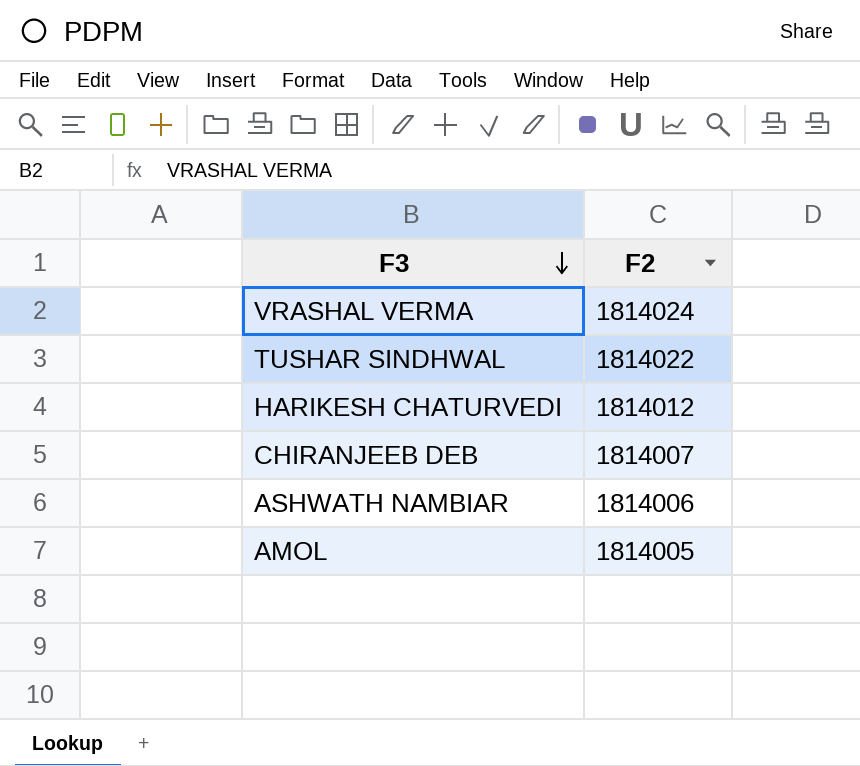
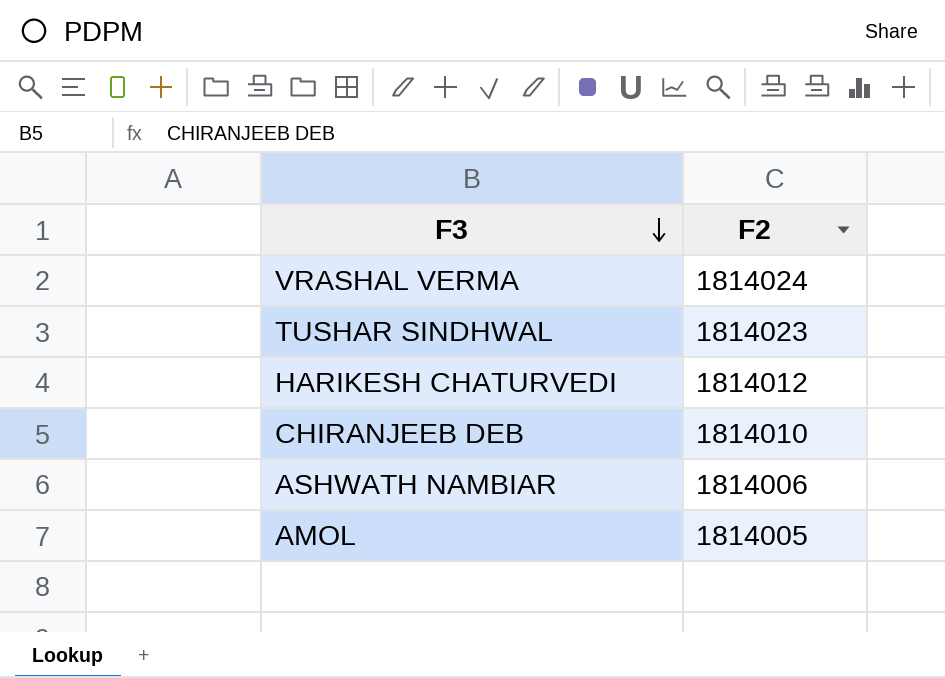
TUSHAR SINDHWAL | F2: 1814022 -> 1814023
CHIRANJEEB DEB | F2: 1814007 -> 1814010

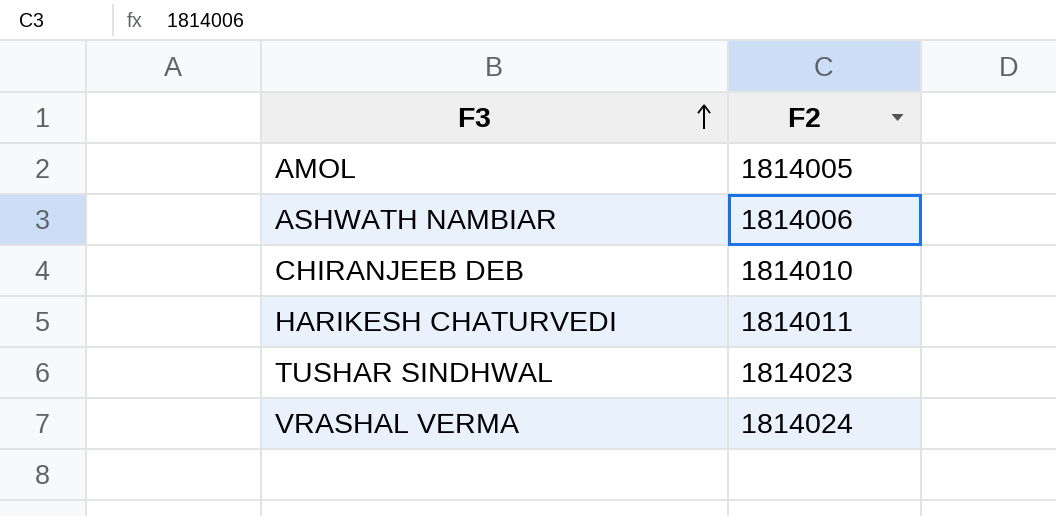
row order: F3 descending -> F3 ascending
HARIKESH CHATURVEDI | F2: 1814012 -> 1814011

